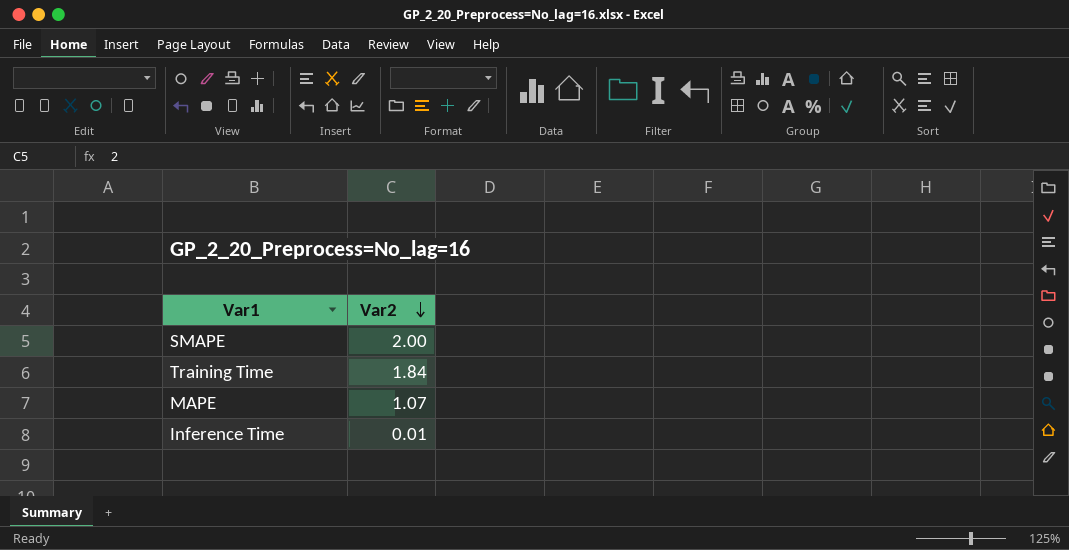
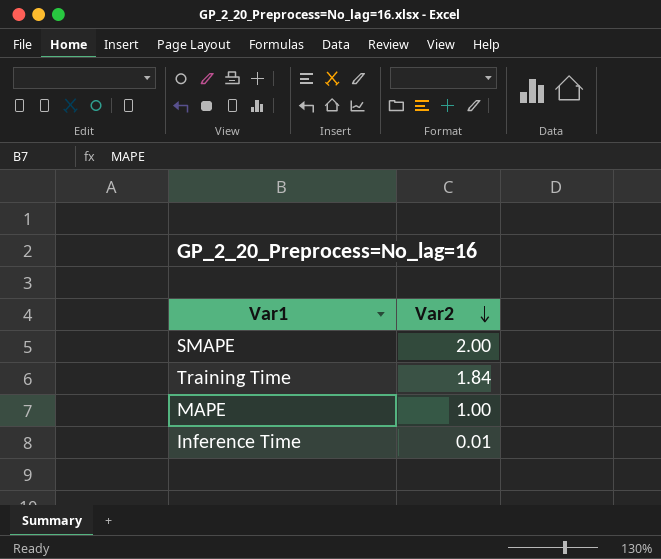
MAPE | Var2: 1.07 -> 1.00

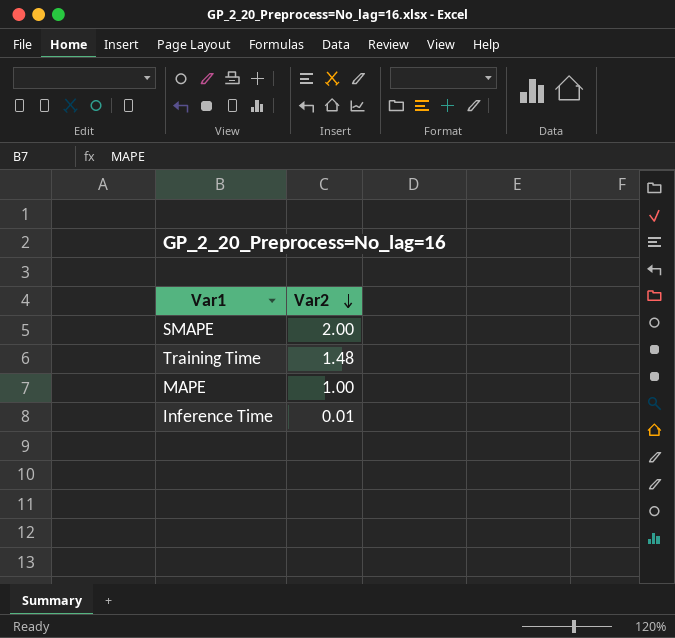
Training Time | Var2: 1.84 -> 1.48

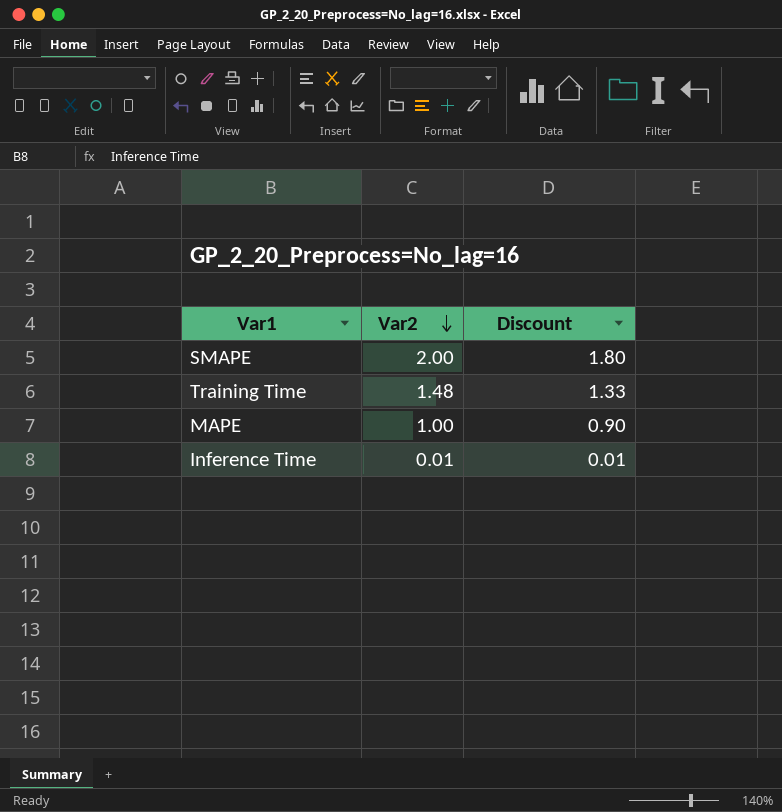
column Discount | formula: none -> [Var2] * 0.9

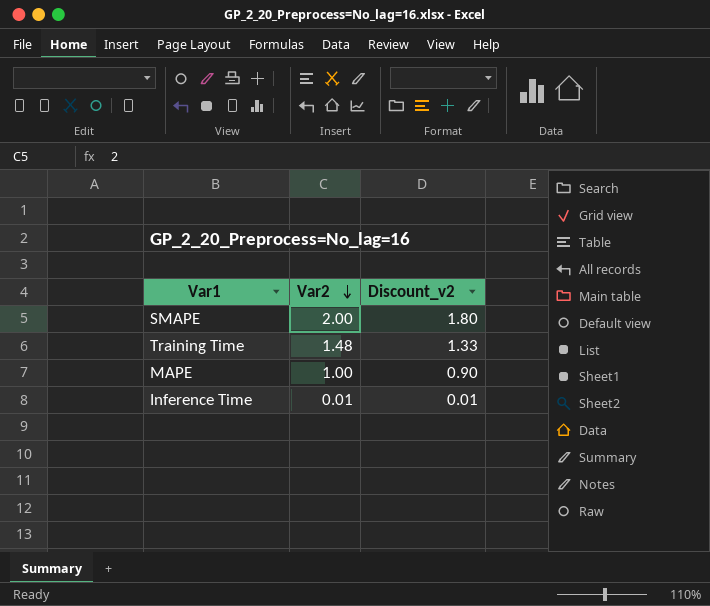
column name: Discount -> Discount_v2

